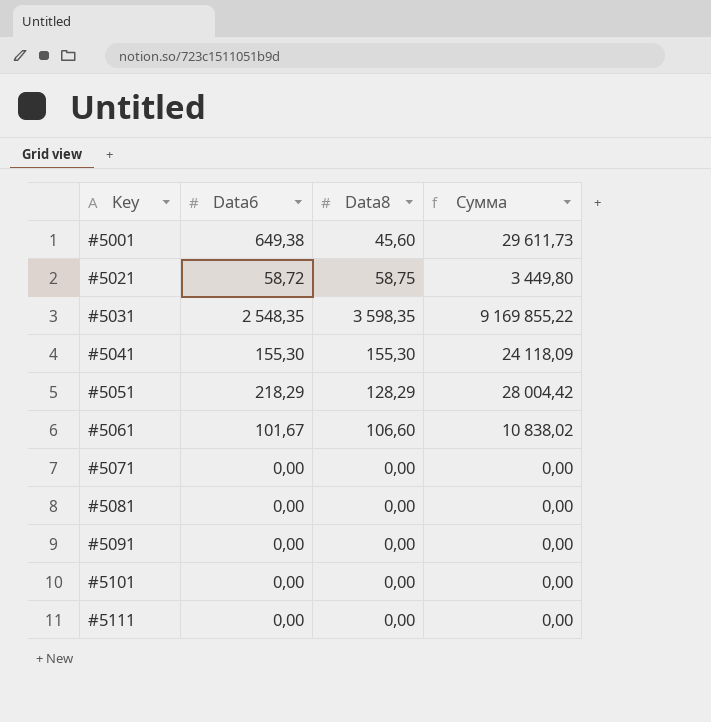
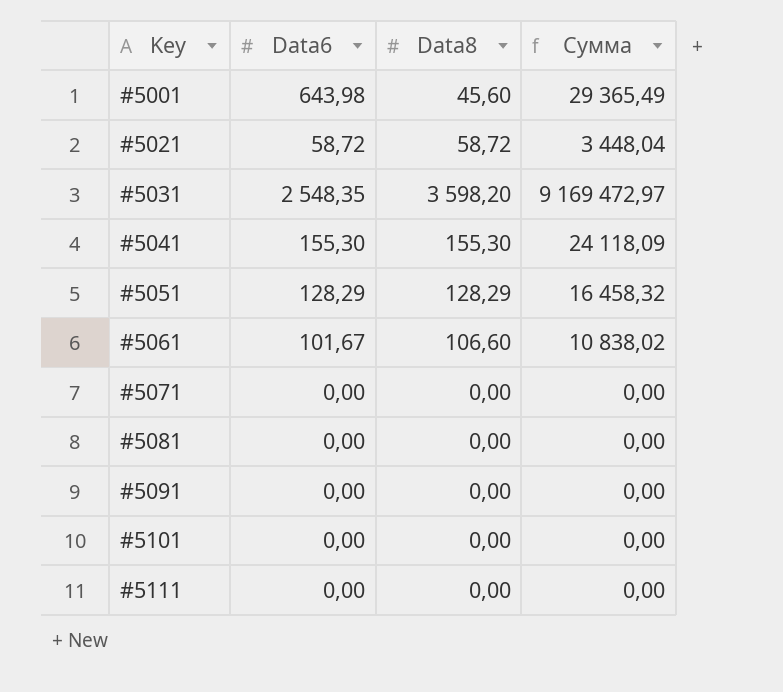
#5001 | Data6: 649,38 -> 643,98
#5001 | Сумма: 29 611,73 -> 29 365,49
#5021 | Data8: 58,75 -> 58,72
#5021 | Сумма: 3 449,80 -> 3 448,04
#5031 | Data8: 3 598,35 -> 3 598,20
#5031 | Сумма: 9 169 855,22 -> 9 169 472,97
#5051 | Data6: 218,29 -> 128,29
#5051 | Сумма: 28 004,42 -> 16 458,32

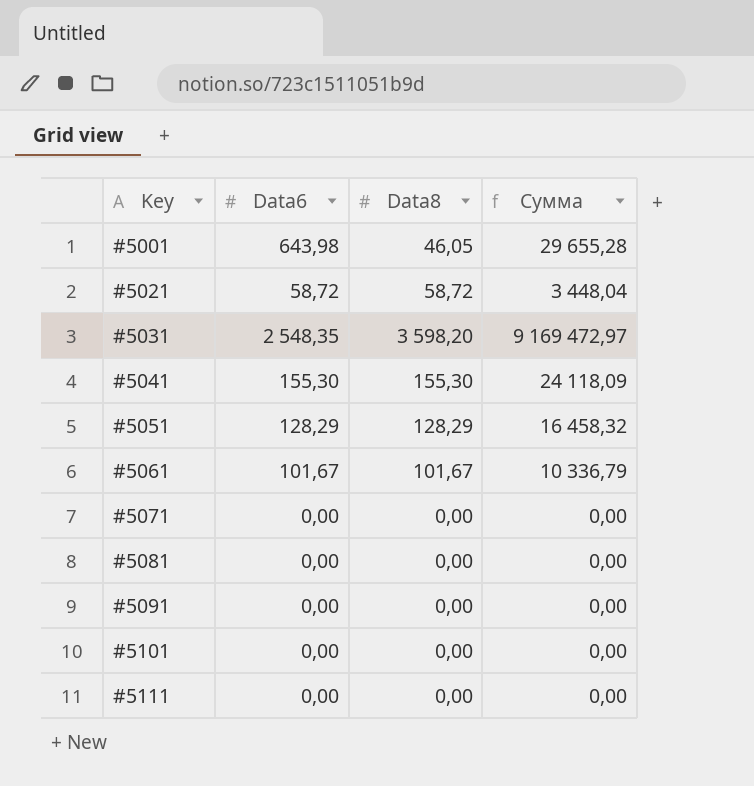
#5001 | Data8: 45,60 -> 46,05
#5001 | Сумма: 29 365,49 -> 29 655,28
#5061 | Data8: 106,60 -> 101,67
#5061 | Сумма: 10 838,02 -> 10 336,79

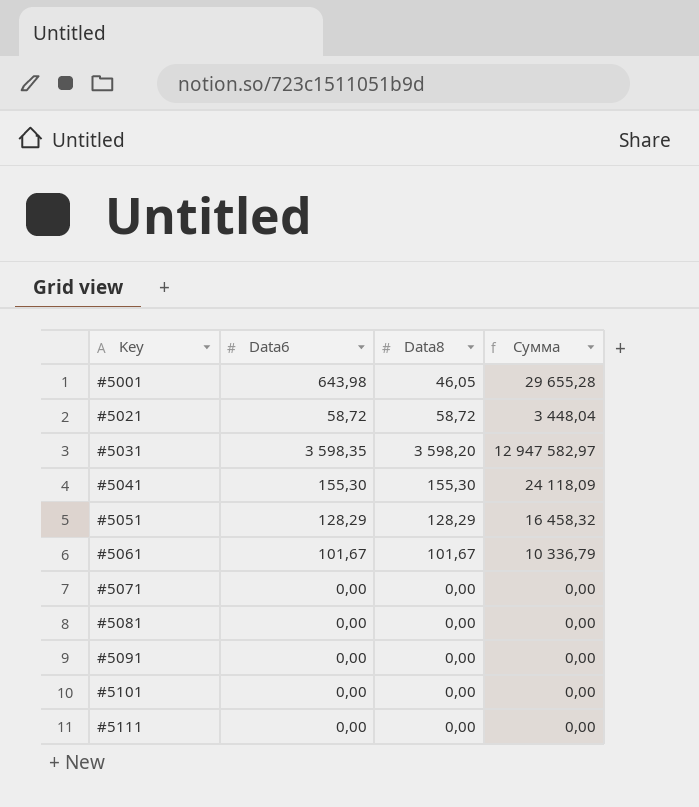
#5031 | Data6: 2 548,35 -> 3 598,35
#5031 | Сумма: 9 169 472,97 -> 12 947 582,97

